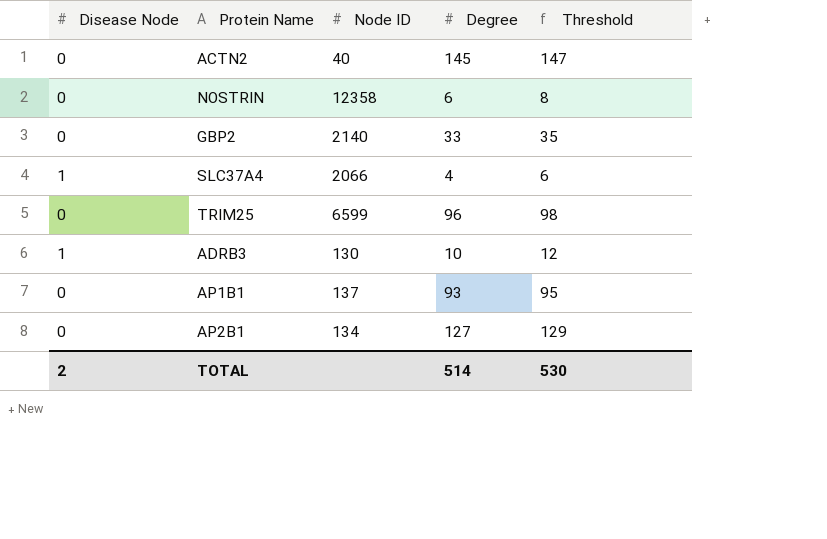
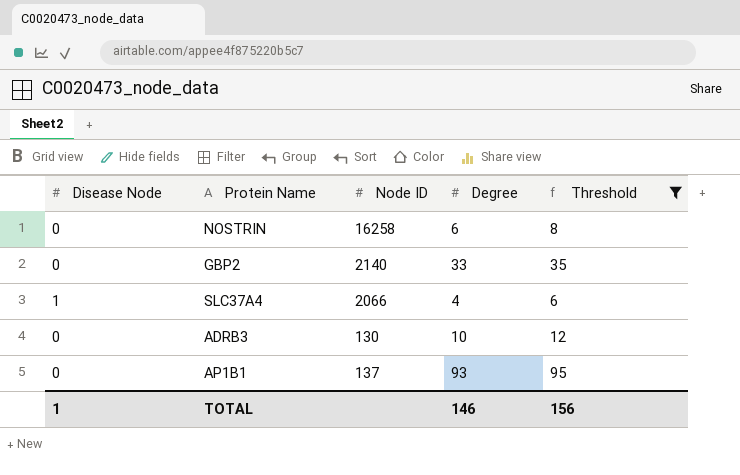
filter: none -> Threshold <= 95
NOSTRIN | Node ID: 12358 -> 16258
ADRB3 | Disease Node: 1 -> 0
TOTAL | Disease Node: 2 -> 1
TOTAL | Degree: 514 -> 146
TOTAL | Threshold: 530 -> 156

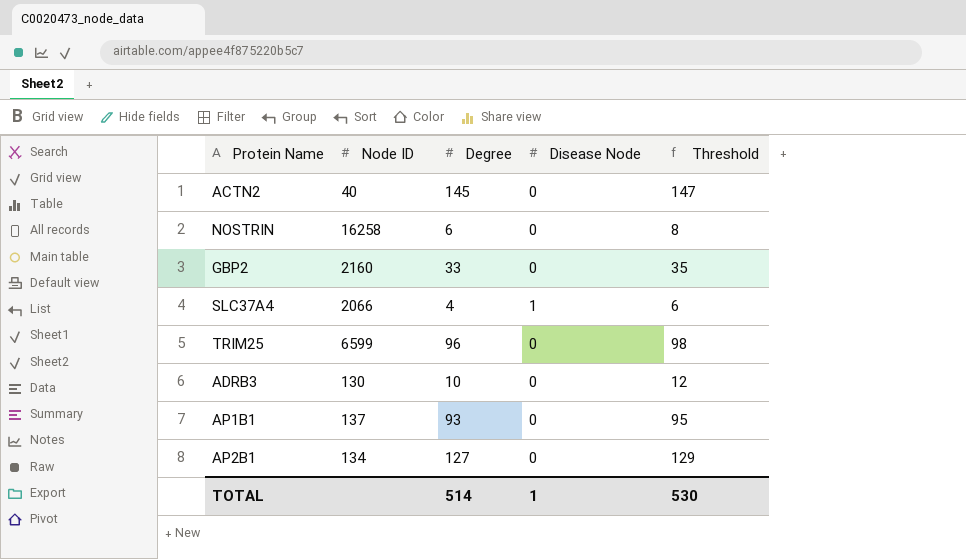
filter: Threshold <= 95 -> none
column Disease Node | position: 1 -> 4
GBP2 | Node ID: 2140 -> 2160
TOTAL | Degree: 146 -> 514
TOTAL | Threshold: 156 -> 530

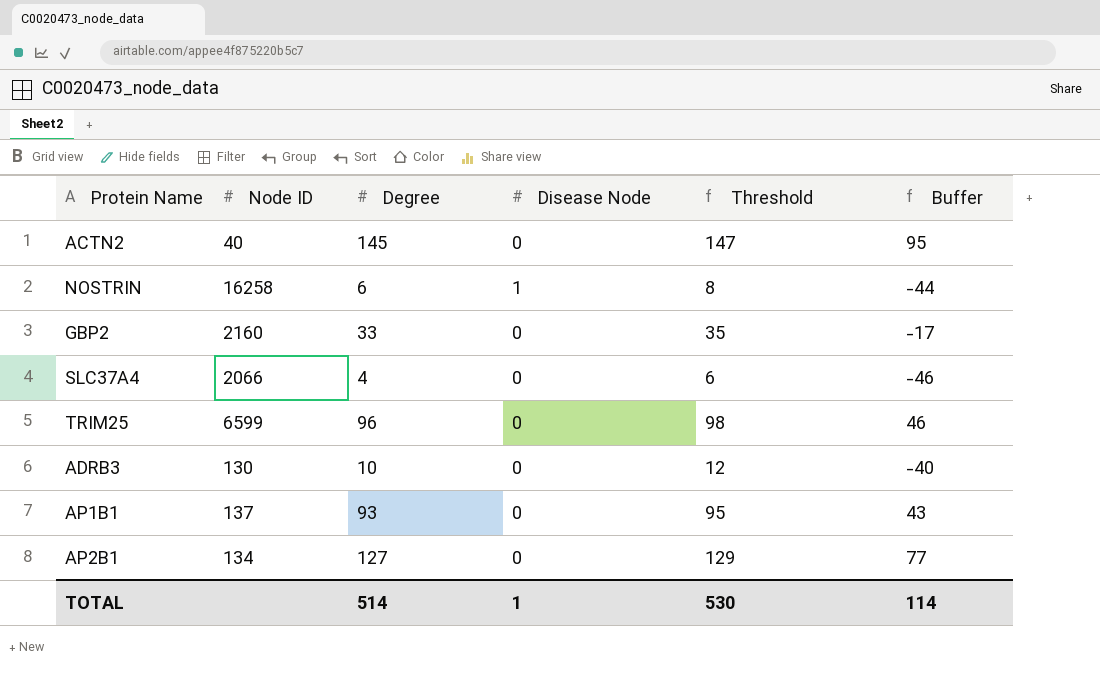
column Buffer | formula: none -> [Degree] - 50
NOSTRIN | Disease Node: 0 -> 1
SLC37A4 | Disease Node: 1 -> 0

